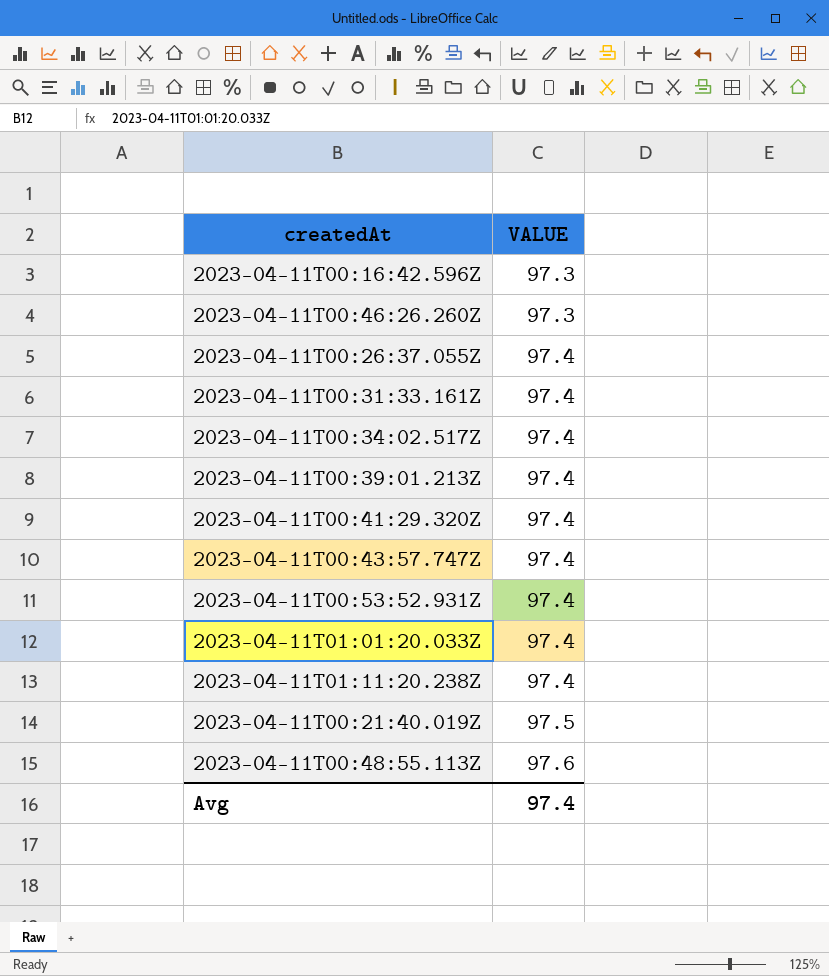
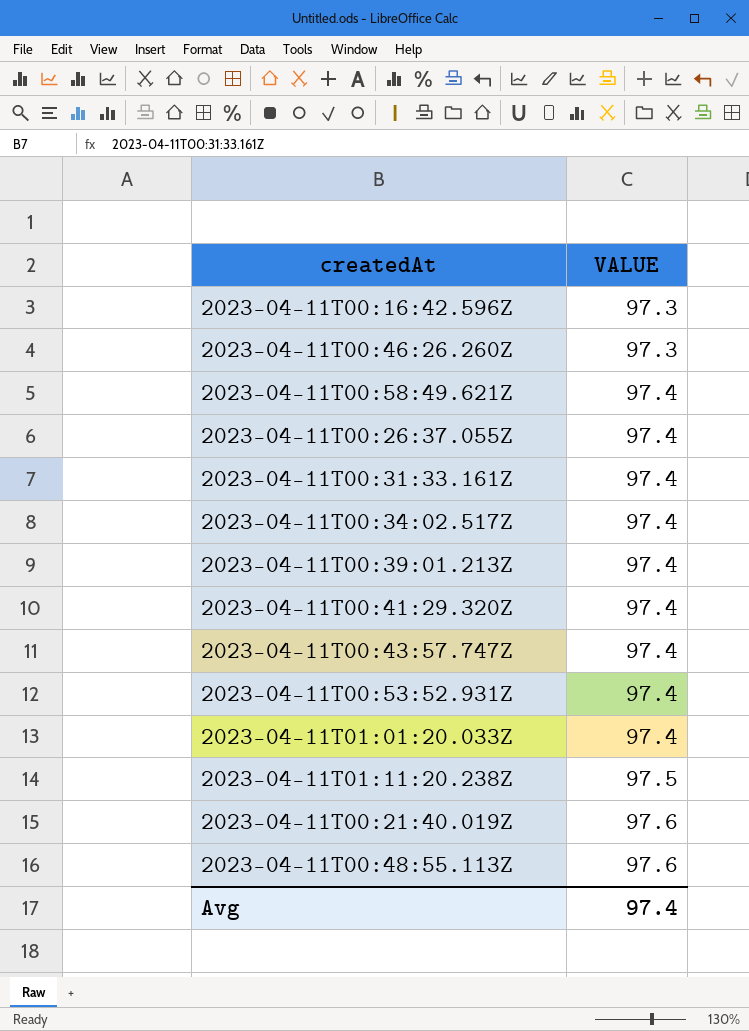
row 2023-04-11T00:58:49.621Z: none -> 97.4
2023-04-11T01:11:20.238Z | VALUE: 97.4 -> 97.5
2023-04-11T00:21:40.019Z | VALUE: 97.5 -> 97.6

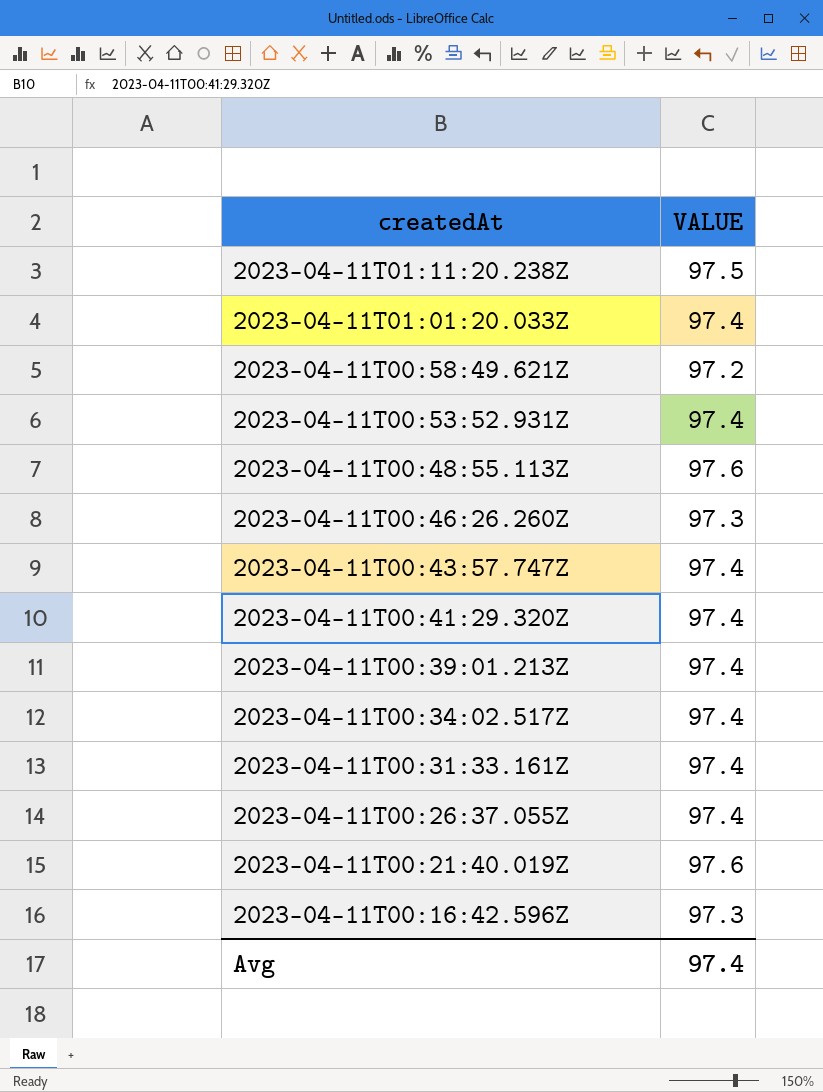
row order: VALUE ascending -> createdAt descending
2023-04-11T00:58:49.621Z | VALUE: 97.4 -> 97.2

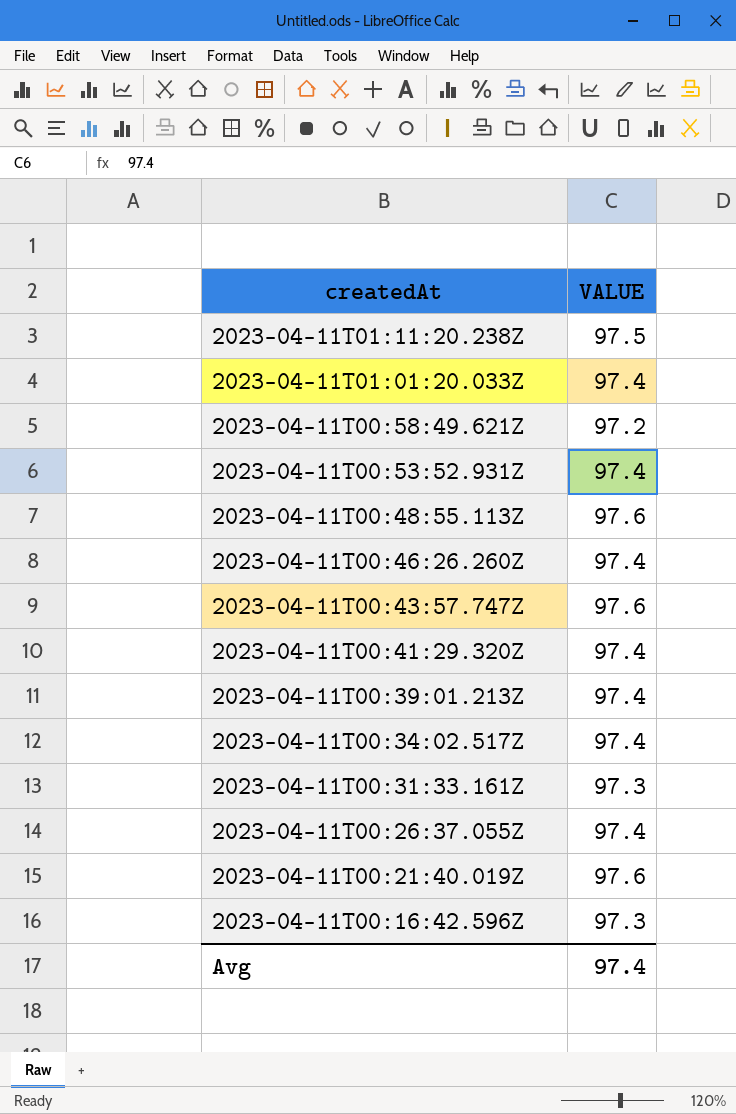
2023-04-11T00:46:26.260Z | VALUE: 97.3 -> 97.4
2023-04-11T00:43:57.747Z | VALUE: 97.4 -> 97.6
2023-04-11T00:31:33.161Z | VALUE: 97.4 -> 97.3

